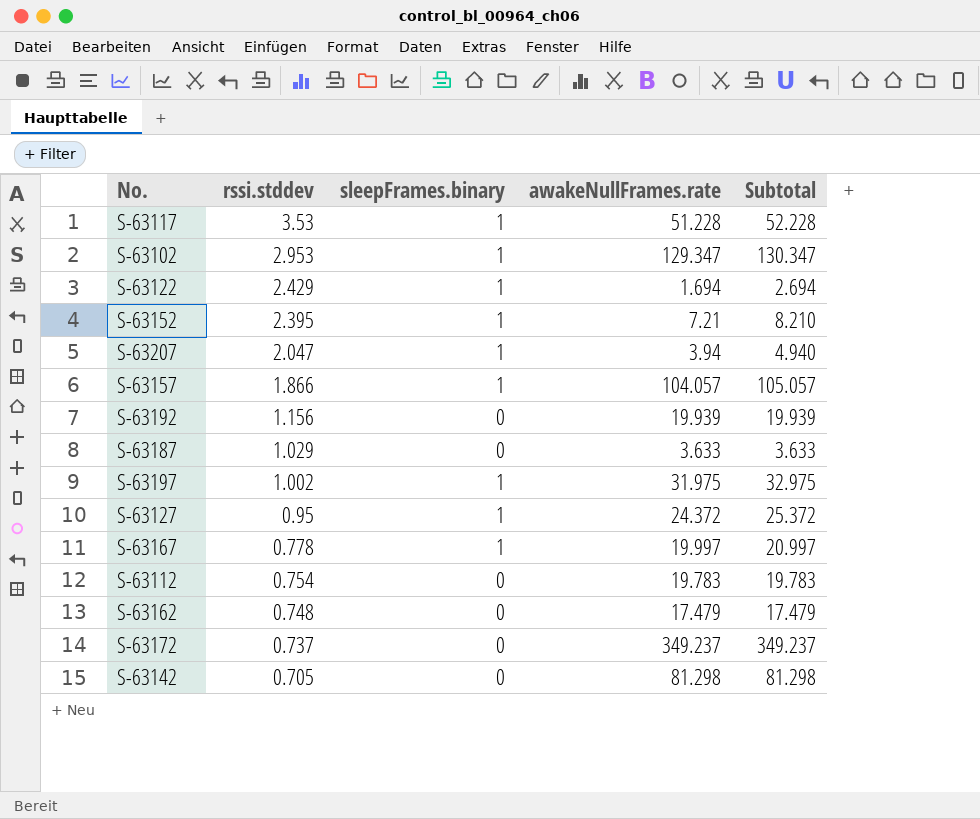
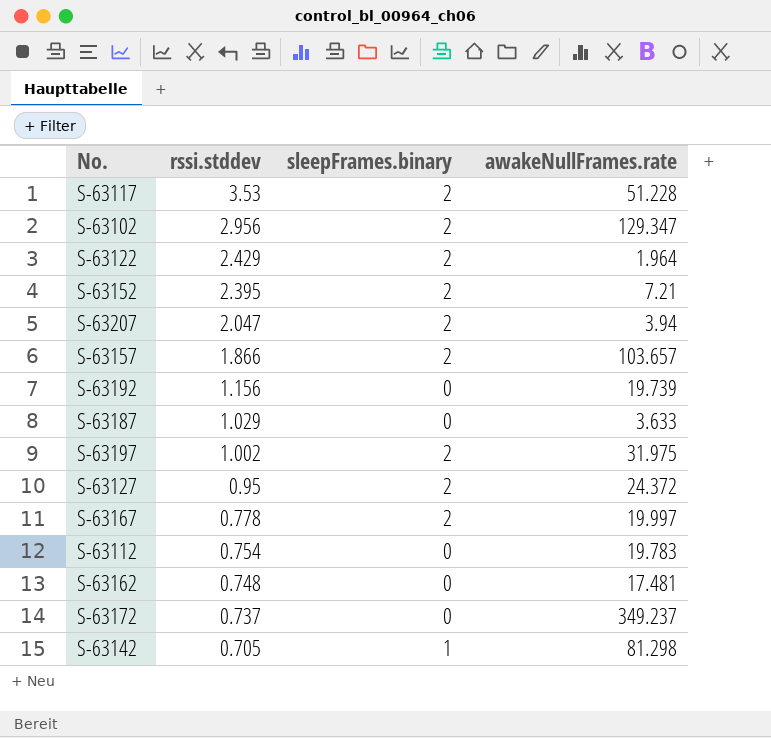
column Subtotal | formula: [sleepFrames.binary] + [awakeNullFrames.rate] -> none
S-63117 | sleepFrames.binary: 1 -> 2
S-63102 | rssi.stddev: 2.953 -> 2.956
S-63102 | sleepFrames.binary: 1 -> 2
S-63122 | sleepFrames.binary: 1 -> 2
S-63122 | awakeNullFrames.rate: 1.694 -> 1.964
S-63152 | sleepFrames.binary: 1 -> 2
S-63207 | sleepFrames.binary: 1 -> 2
S-63157 | sleepFrames.binary: 1 -> 2
S-63157 | awakeNullFrames.rate: 104.057 -> 103.657
S-63192 | awakeNullFrames.rate: 19.939 -> 19.739
S-63197 | sleepFrames.binary: 1 -> 2
S-63127 | sleepFrames.binary: 1 -> 2
S-63167 | sleepFrames.binary: 1 -> 2
S-63162 | awakeNullFrames.rate: 17.479 -> 17.481
S-63142 | sleepFrames.binary: 0 -> 1

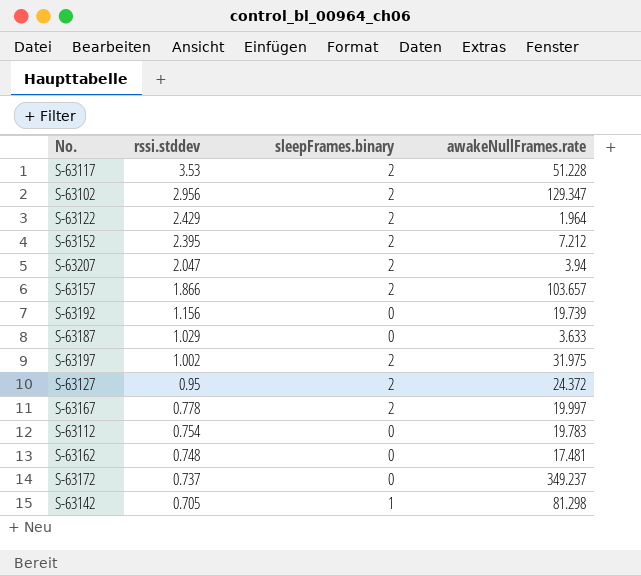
S-63152 | awakeNullFrames.rate: 7.21 -> 7.212

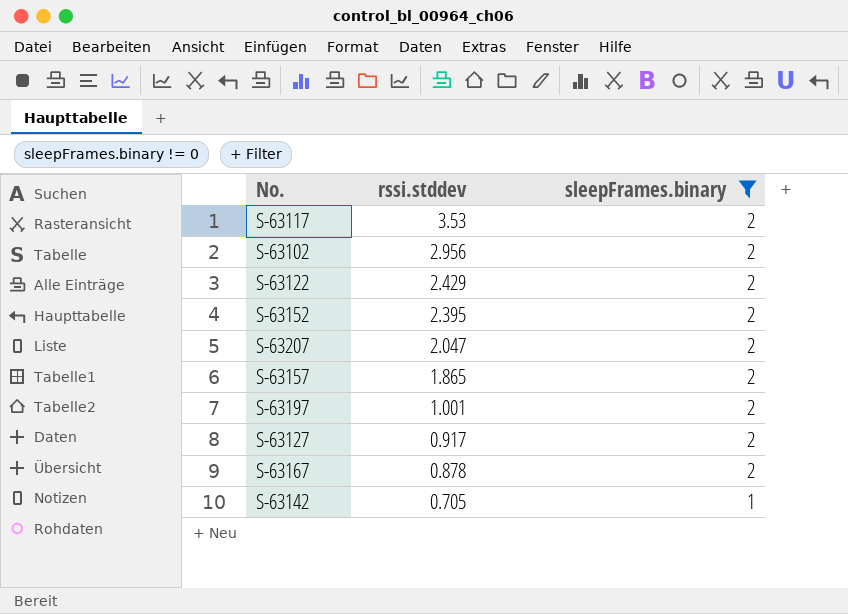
filter: none -> sleepFrames.binary != 0
column awakeNullFrames.rate | position: 4 -> none
S-63157 | rssi.stddev: 1.866 -> 1.865
S-63197 | rssi.stddev: 1.002 -> 1.001
S-63127 | rssi.stddev: 0.95 -> 0.917
S-63167 | rssi.stddev: 0.778 -> 0.878

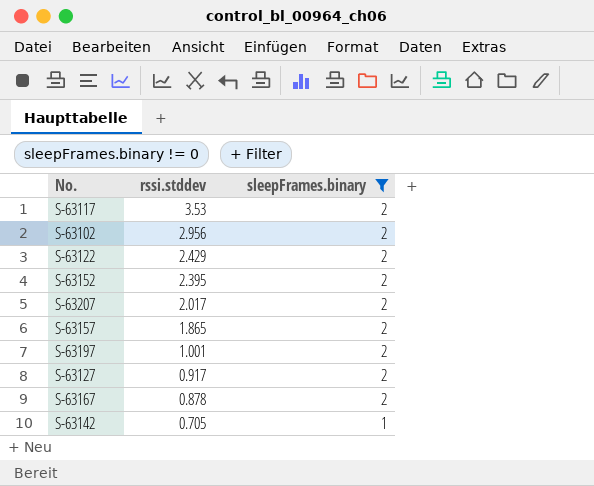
S-63207 | rssi.stddev: 2.047 -> 2.017

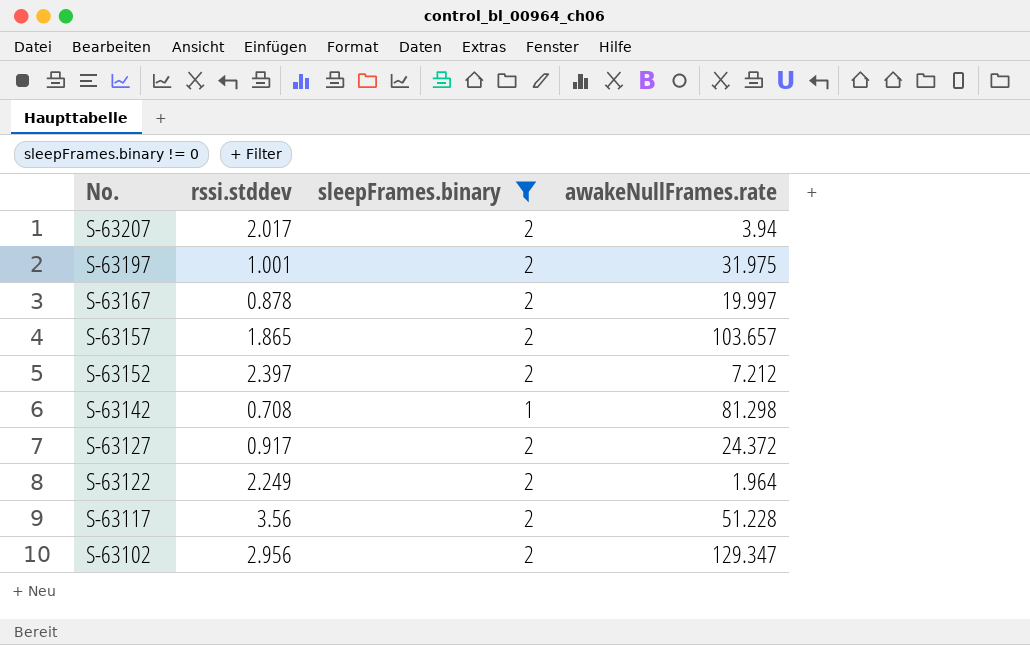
row order: rssi.stddev descending -> No. descending
column awakeNullFrames.rate | position: none -> 4
S-63152 | rssi.stddev: 2.395 -> 2.397
S-63142 | rssi.stddev: 0.705 -> 0.708
S-63122 | rssi.stddev: 2.429 -> 2.249
S-63117 | rssi.stddev: 3.53 -> 3.56

